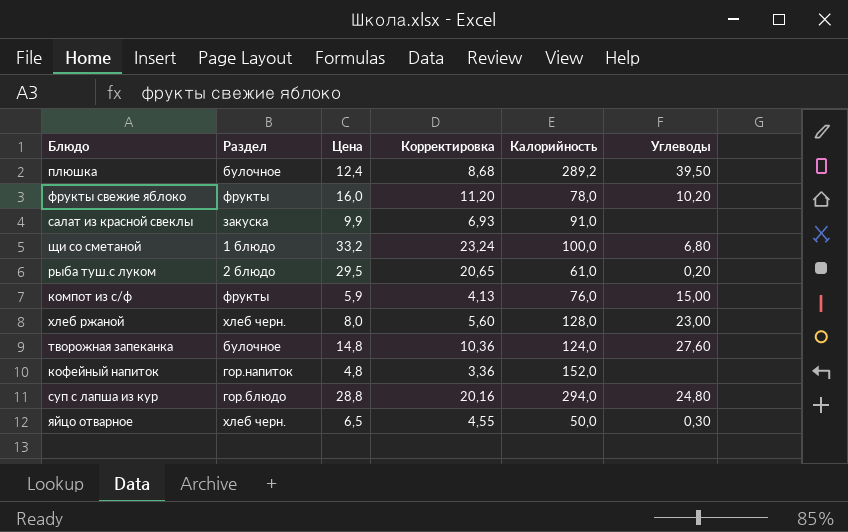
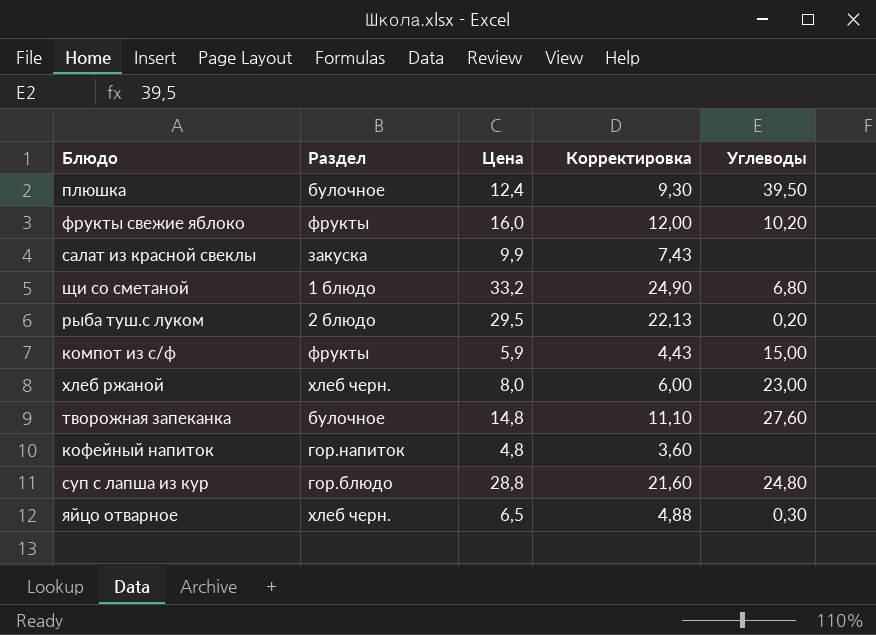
column Калорийность | position: 5 -> none
column Корректировка | formula: [Цена] * 0,7 -> [Цена] * 0,75

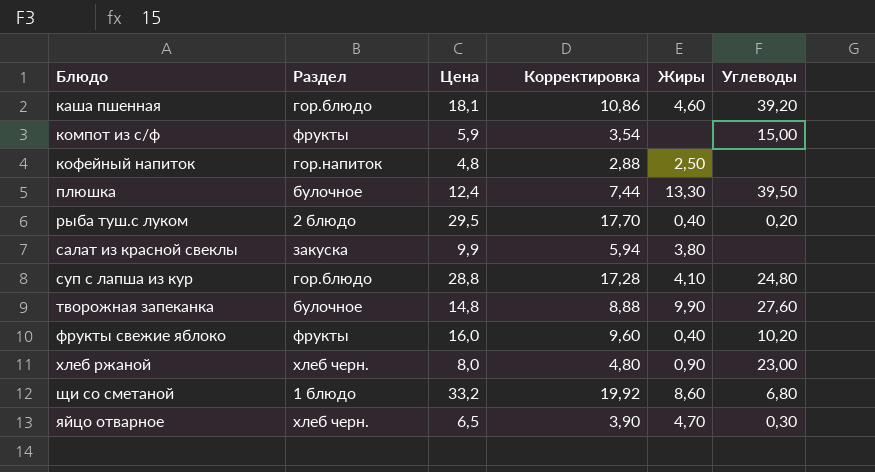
row order: none -> Блюдо ascending
column Корректировка | formula: [Цена] * 0,75 -> [Цена] * 0,6
column Жиры | position: none -> 5
row каша пшенная: none -> гор.блюдо | 18,1 | 10,86 | 4,60 | 39,20

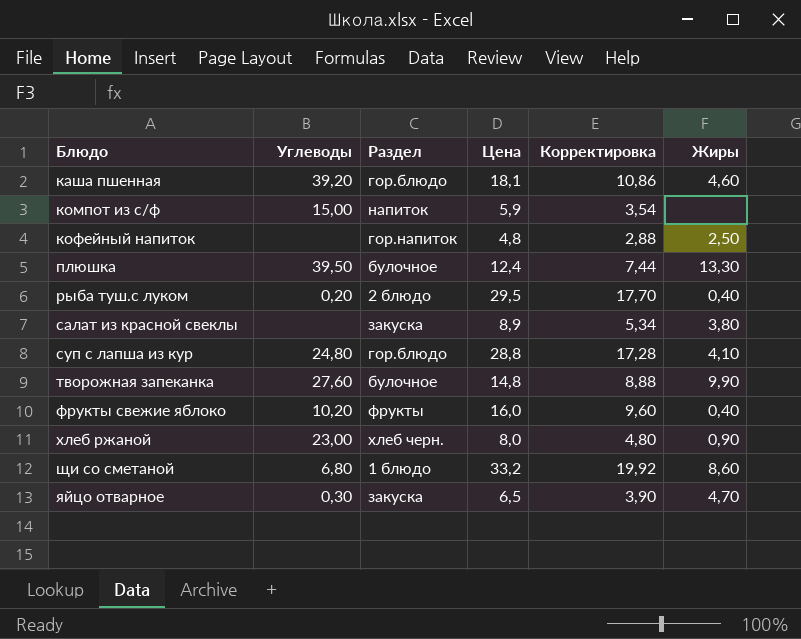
column Углеводы | position: 6 -> 2
компот из с/ф | Раздел: фрукты -> напиток
салат из красной свеклы | Цена: 9,9 -> 8,9
салат из красной свеклы | Корректировка: 5,94 -> 5,34
яйцо отварное | Раздел: хлеб черн. -> закуска

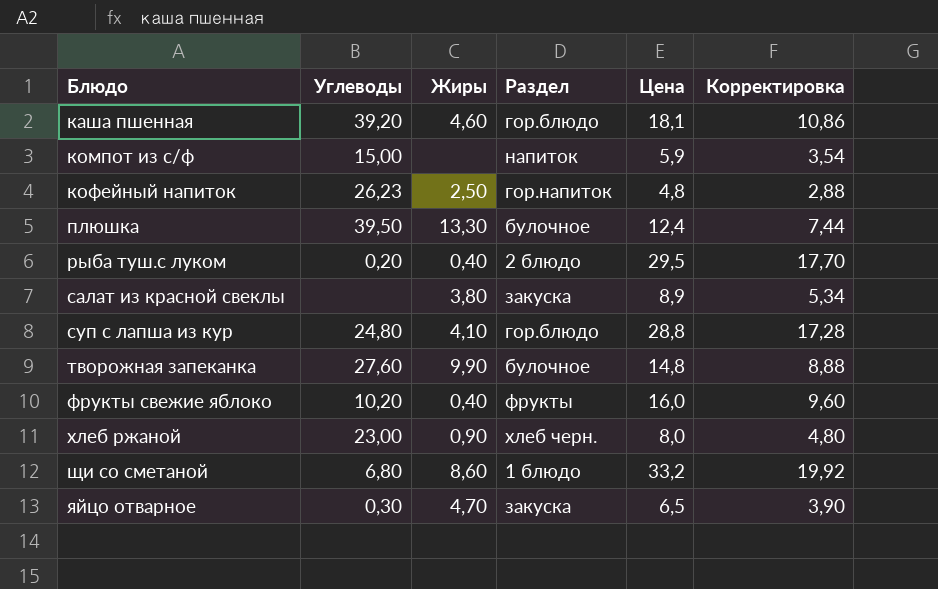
column Жиры | position: 6 -> 3
кофейный напиток | Углеводы: none -> 26,23

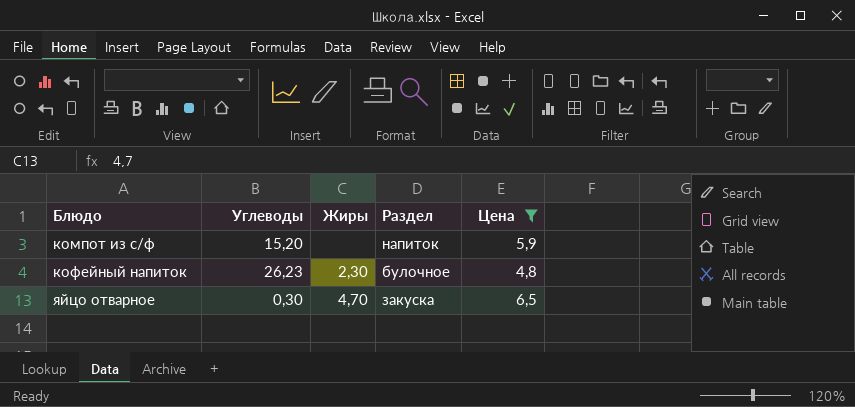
filter: none -> Цена <= 6,5
column Корректировка | formula: [Цена] * 0,6 -> none
компот из с/ф | Углеводы: 15,00 -> 15,20
кофейный напиток | Жиры: 2,50 -> 2,30
кофейный напиток | Раздел: гор.напиток -> булочное

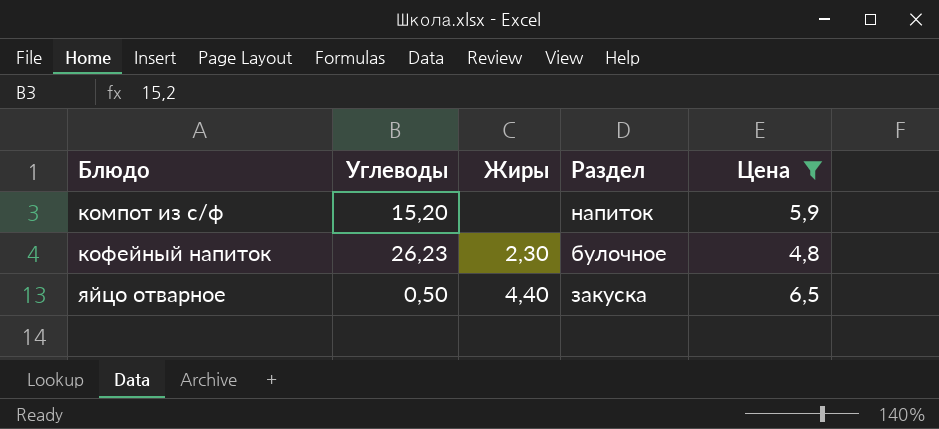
яйцо отварное | Углеводы: 0,30 -> 0,50
яйцо отварное | Жиры: 4,70 -> 4,40

